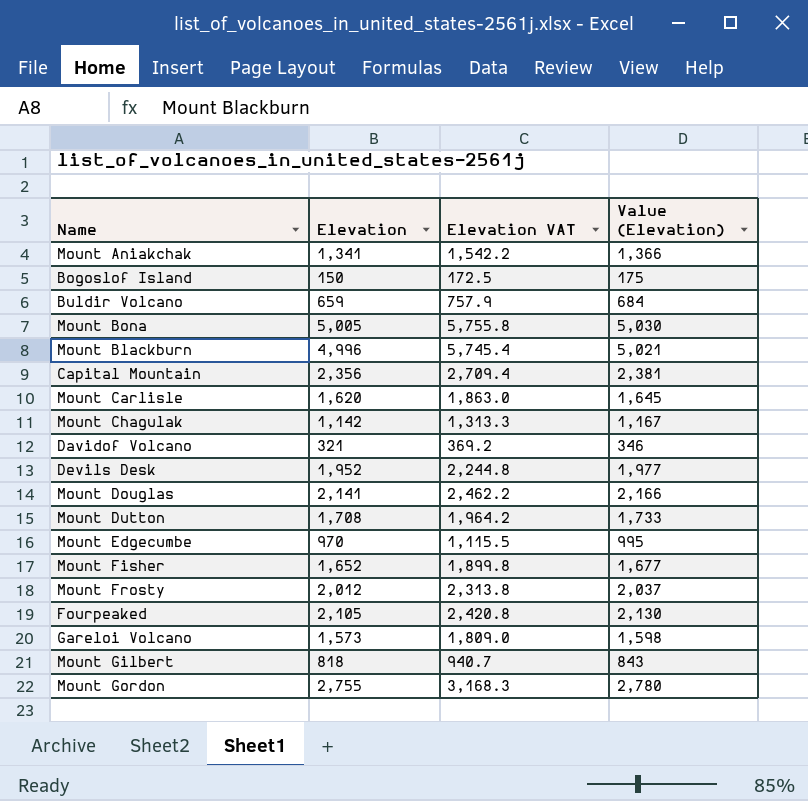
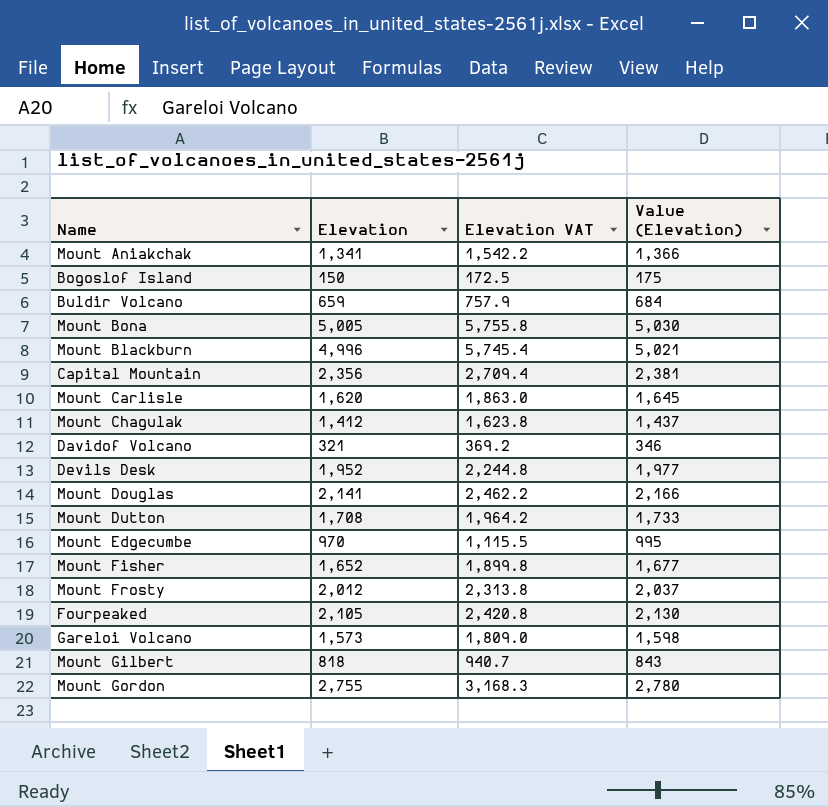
Mount Chagulak | Elevation: 1,142 -> 1,412
Mount Chagulak | Elevation VAT: 1,313.3 -> 1,623.8
Mount Chagulak | Value (Elevation): 1,167 -> 1,437

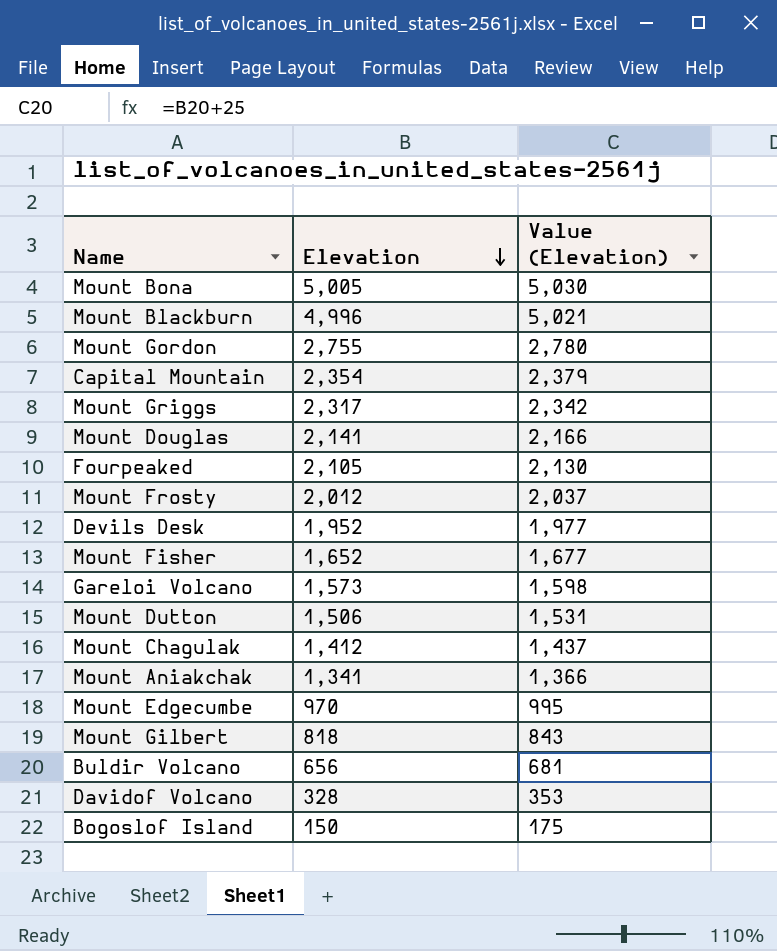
row order: none -> Elevation descending
column Elevation VAT | formula: [Elevation] * 1.15 -> none
row Mount Carlisle: 1,620 | 1,863.0 | 1,645 -> none
Capital Mountain | Elevation: 2,356 -> 2,354
Capital Mountain | Value (Elevation): 2,381 -> 2,379
row Mount Griggs: none -> 2,317 | 2,342
Mount Dutton | Elevation: 1,708 -> 1,506
Mount Dutton | Value (Elevation): 1,733 -> 1,531
Buldir Volcano | Elevation: 659 -> 656
Buldir Volcano | Value (Elevation): 684 -> 681
Davidof Volcano | Elevation: 321 -> 328
Davidof Volcano | Value (Elevation): 346 -> 353

